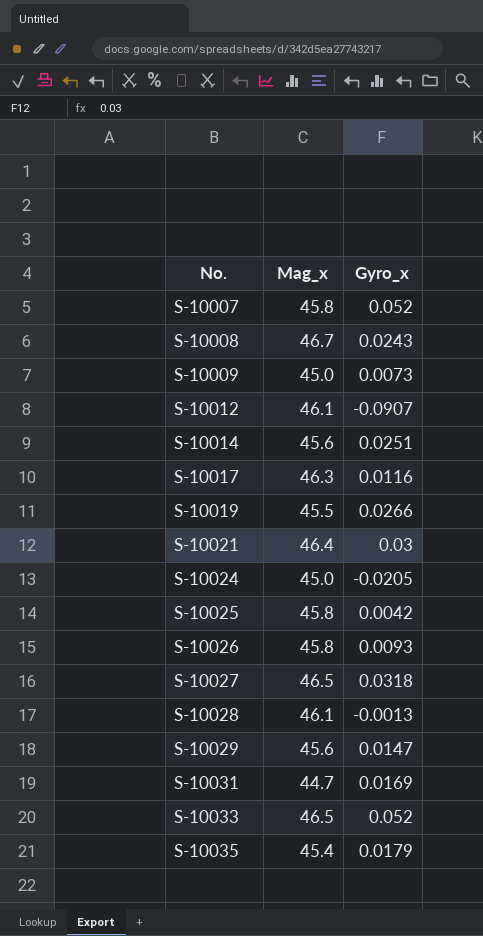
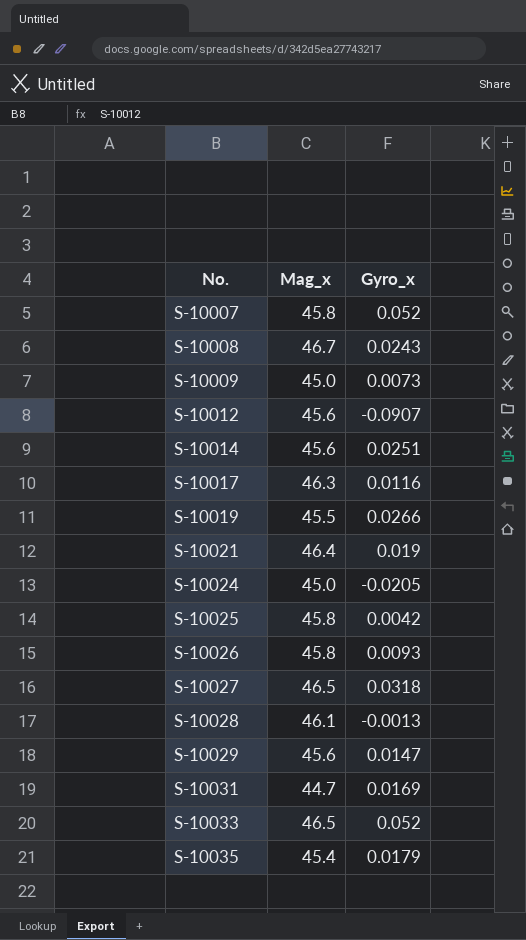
S-10012 | Mag_x: 46.1 -> 45.6
S-10021 | Gyro_x: 0.03 -> 0.019

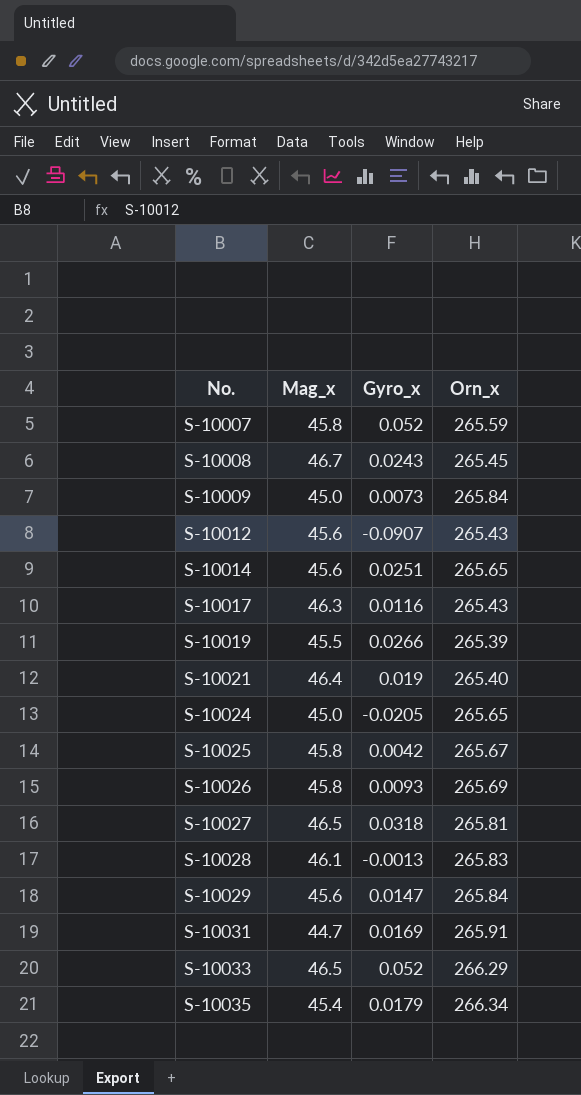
column Orn_x | position: none -> 4

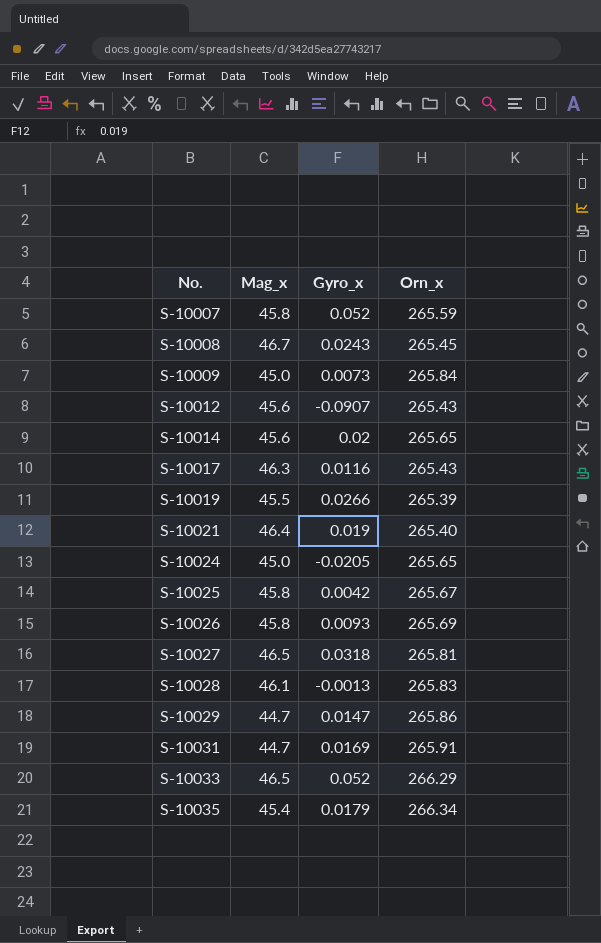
S-10014 | Gyro_x: 0.0251 -> 0.02
S-10029 | Mag_x: 45.6 -> 44.7
S-10029 | Orn_x: 265.84 -> 265.86

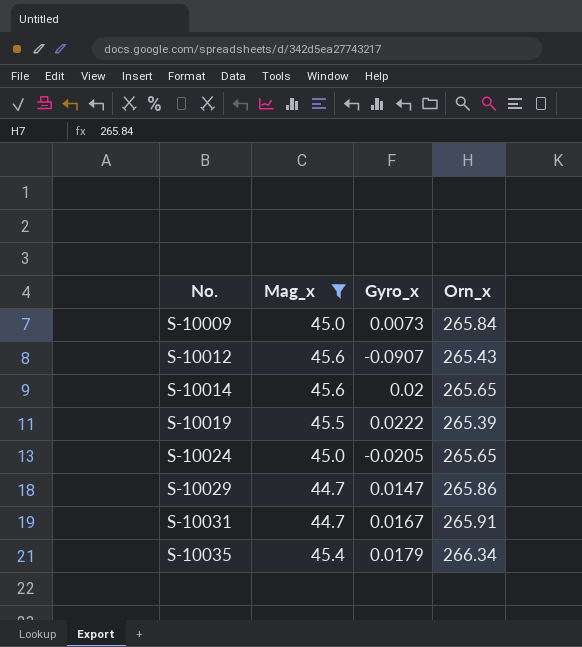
filter: none -> Mag_x <= 45.6
S-10019 | Gyro_x: 0.0266 -> 0.0222
S-10031 | Gyro_x: 0.0169 -> 0.0167

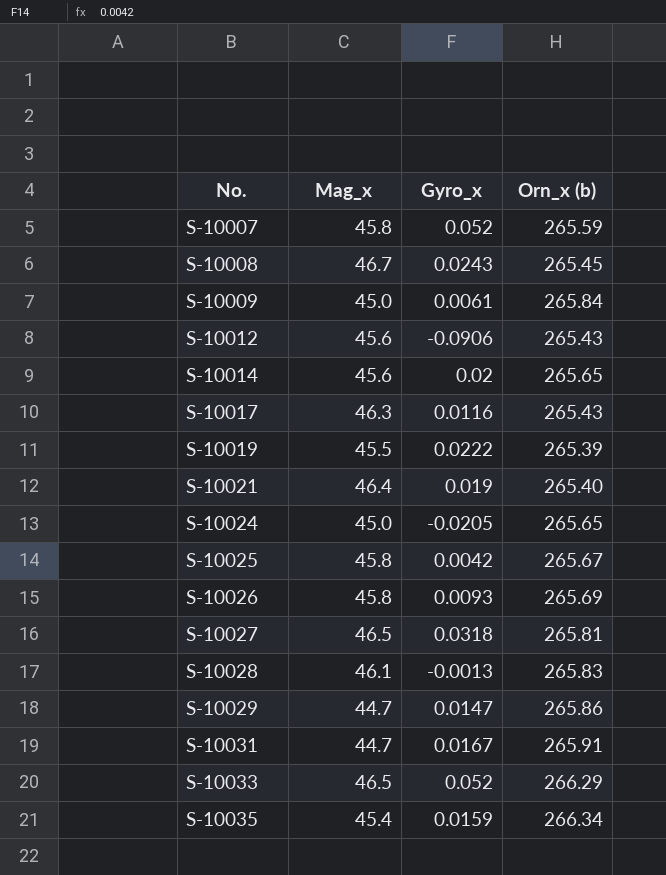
filter: Mag_x <= 45.6 -> none
column name: Orn_x -> Orn_x (b)
S-10009 | Gyro_x: 0.0073 -> 0.0061
S-10012 | Gyro_x: -0.0907 -> -0.0906
S-10035 | Gyro_x: 0.0179 -> 0.0159

